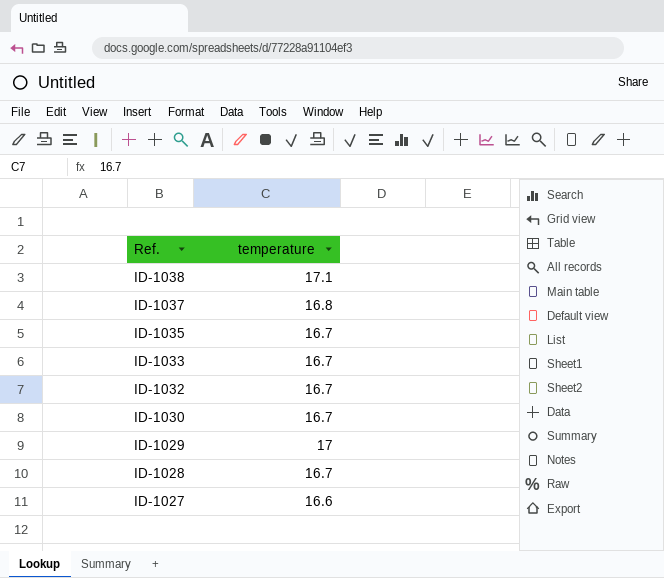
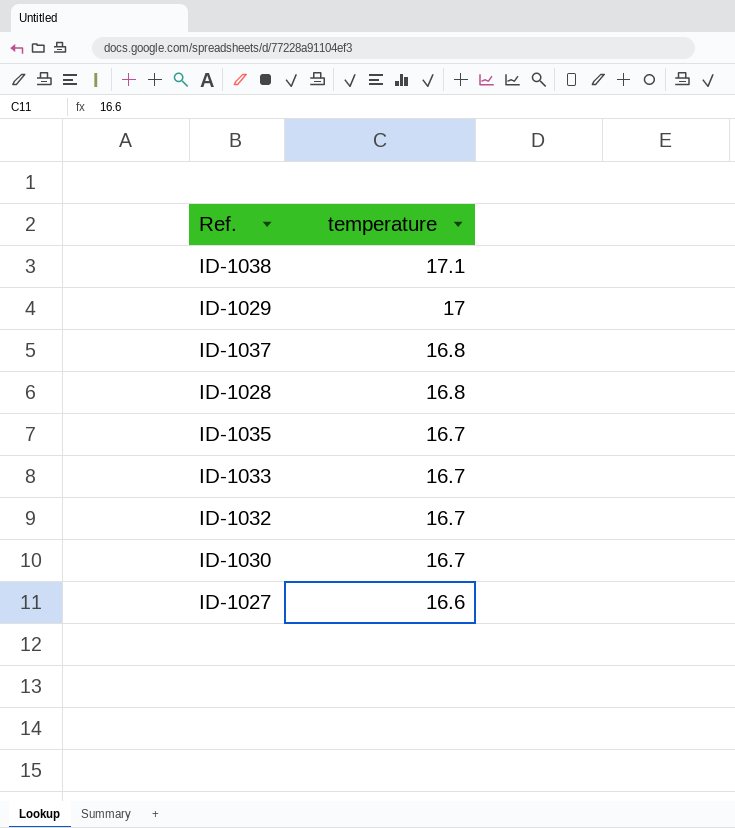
row order: Ref. descending -> temperature descending
ID-1028 | temperature: 16.7 -> 16.8

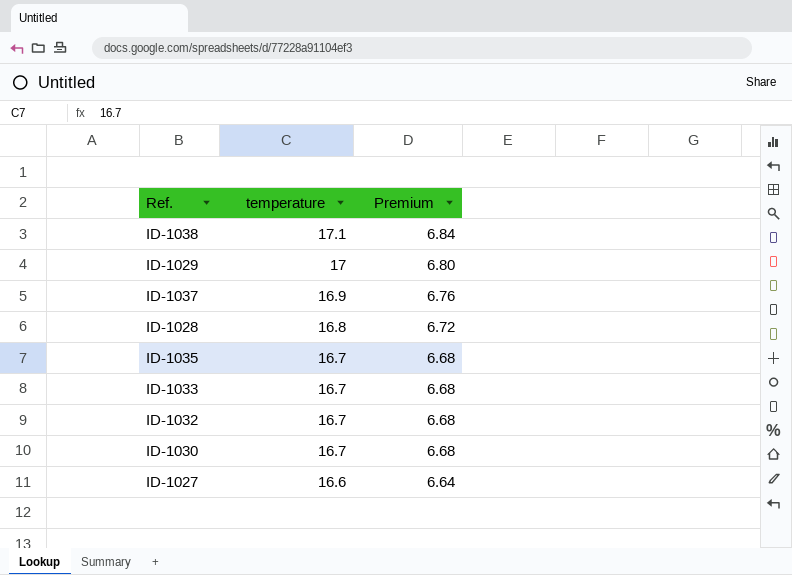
column Premium | formula: none -> [temperature] * 0.4
ID-1037 | temperature: 16.8 -> 16.9

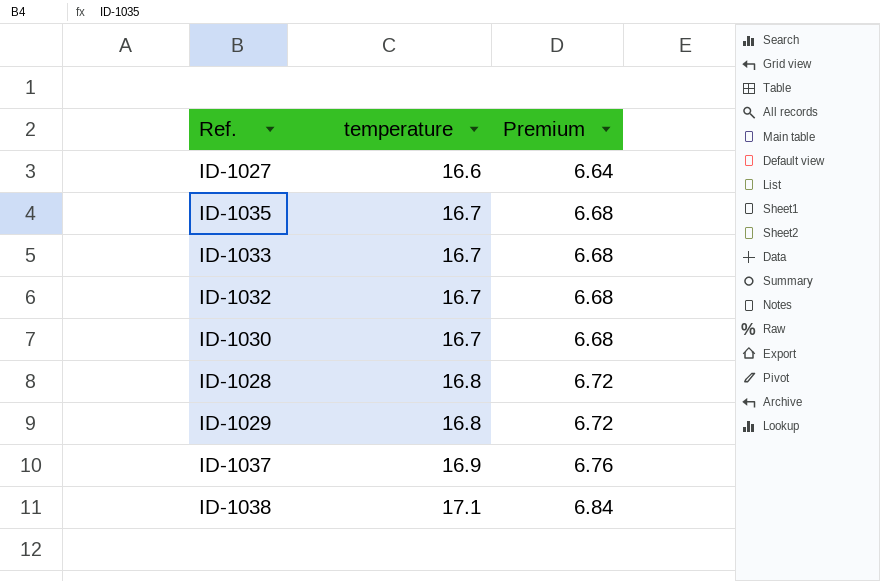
row order: temperature descending -> temperature ascending
ID-1029 | temperature: 17 -> 16.8
ID-1029 | Premium: 6.80 -> 6.72

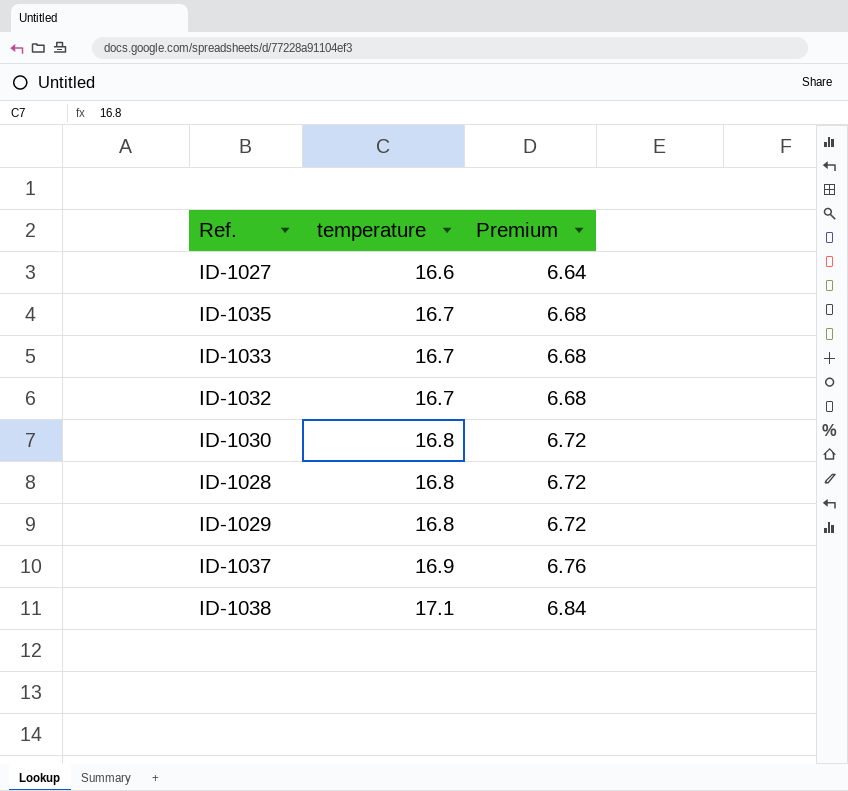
ID-1030 | temperature: 16.7 -> 16.8
ID-1030 | Premium: 6.68 -> 6.72

